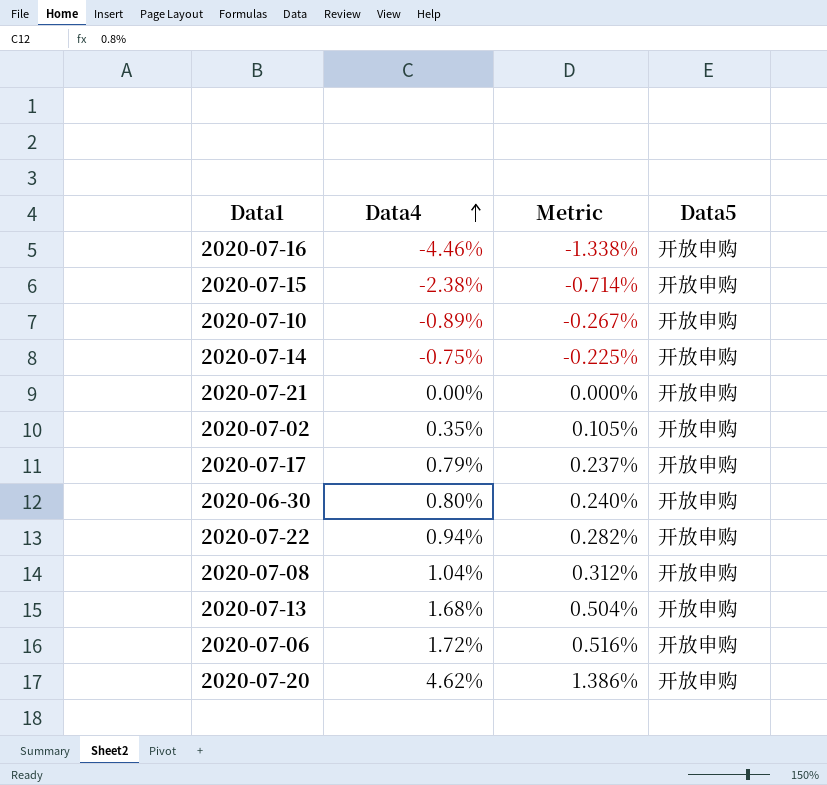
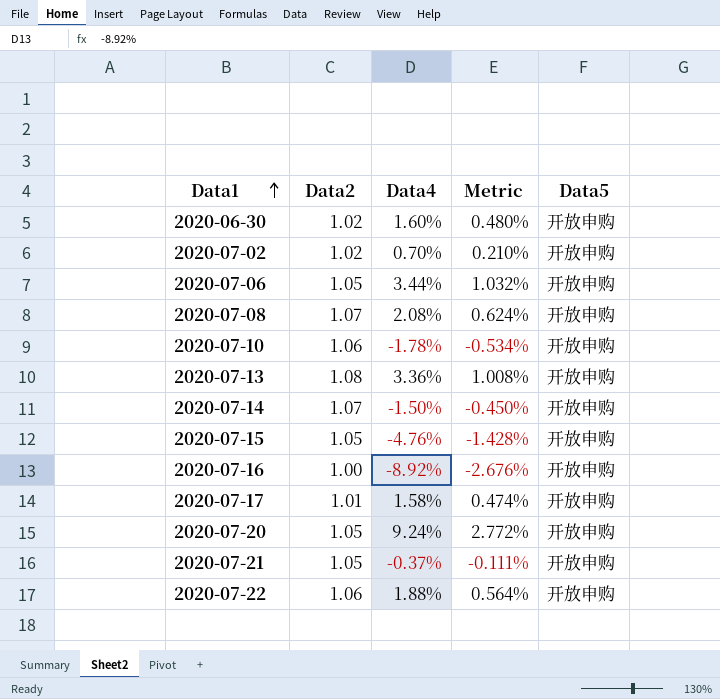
row order: Data4 ascending -> Data1 ascending
column Data2 | position: none -> 2
2020-06-30 | Data4: 0.80% -> 1.60%
2020-06-30 | Metric: 0.240% -> 0.480%
2020-07-02 | Data4: 0.35% -> 0.70%
2020-07-02 | Metric: 0.105% -> 0.210%
2020-07-06 | Data4: 1.72% -> 3.44%
2020-07-06 | Metric: 0.516% -> 1.032%
2020-07-08 | Data4: 1.04% -> 2.08%
2020-07-08 | Metric: 0.312% -> 0.624%
2020-07-10 | Data4: -0.89% -> -1.78%
2020-07-10 | Metric: -0.267% -> -0.534%
2020-07-13 | Data4: 1.68% -> 3.36%
2020-07-13 | Metric: 0.504% -> 1.008%
2020-07-14 | Data4: -0.75% -> -1.50%
2020-07-14 | Metric: -0.225% -> -0.450%
2020-07-15 | Data4: -2.38% -> -4.76%
2020-07-15 | Metric: -0.714% -> -1.428%
2020-07-16 | Data4: -4.46% -> -8.92%
2020-07-16 | Metric: -1.338% -> -2.676%
2020-07-17 | Data4: 0.79% -> 1.58%
2020-07-17 | Metric: 0.237% -> 0.474%
2020-07-20 | Data4: 4.62% -> 9.24%
2020-07-20 | Metric: 1.386% -> 2.772%
2020-07-21 | Data4: 0.00% -> -0.37%
2020-07-21 | Metric: 0.000% -> -0.111%
2020-07-22 | Data4: 0.94% -> 1.88%
2020-07-22 | Metric: 0.282% -> 0.564%

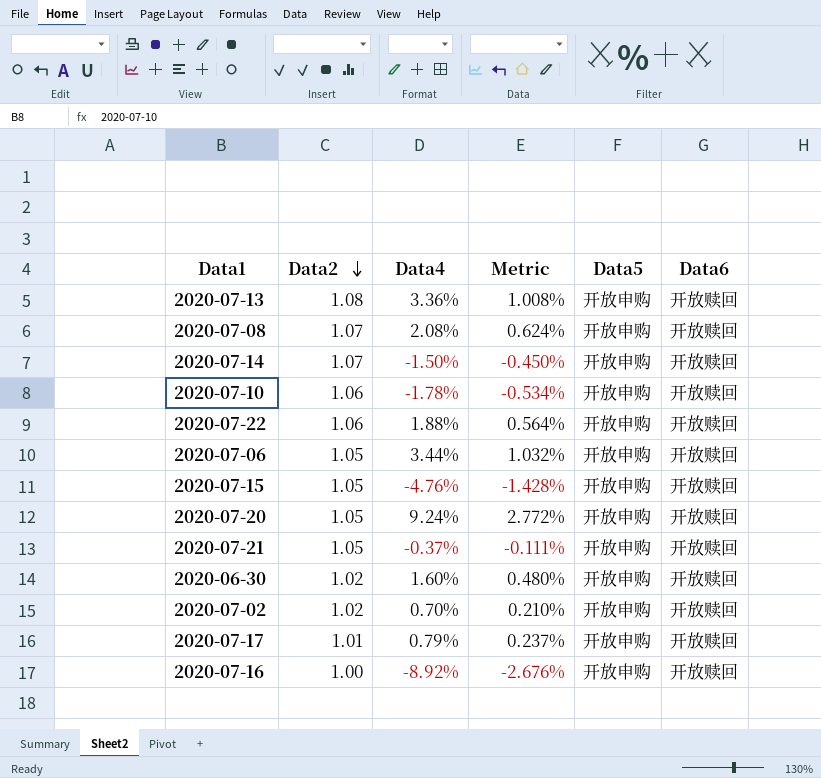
row order: Data1 ascending -> Data2 descending
column Data6 | position: none -> 6
2020-07-17 | Data4: 1.58% -> 0.79%
2020-07-17 | Metric: 0.474% -> 0.237%

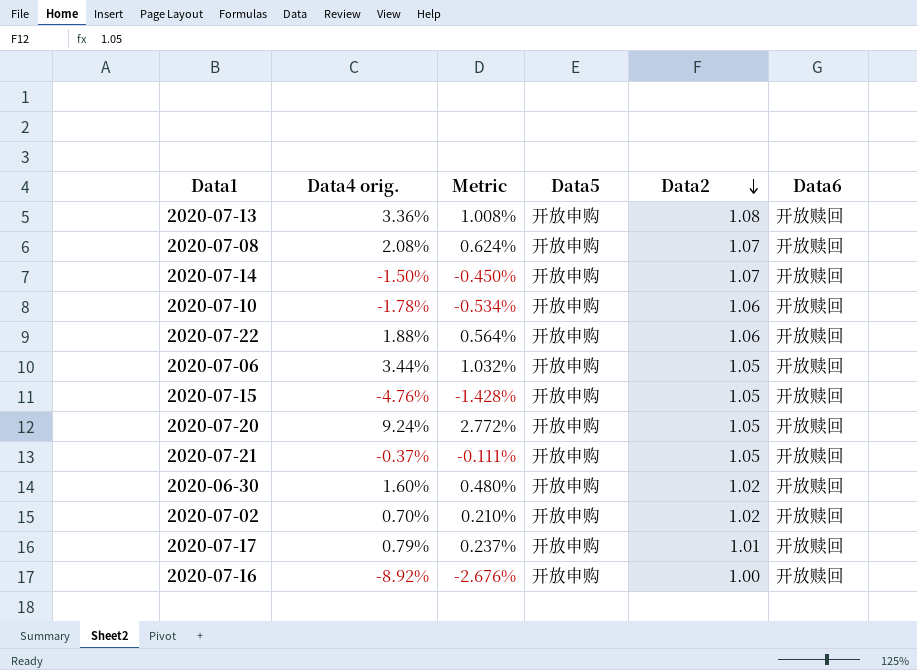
column name: Data4 -> Data4 orig.
column Data2 | position: 2 -> 5

